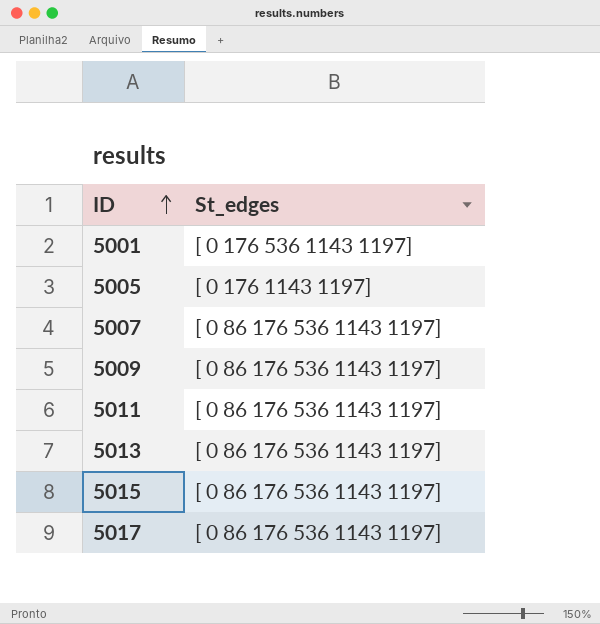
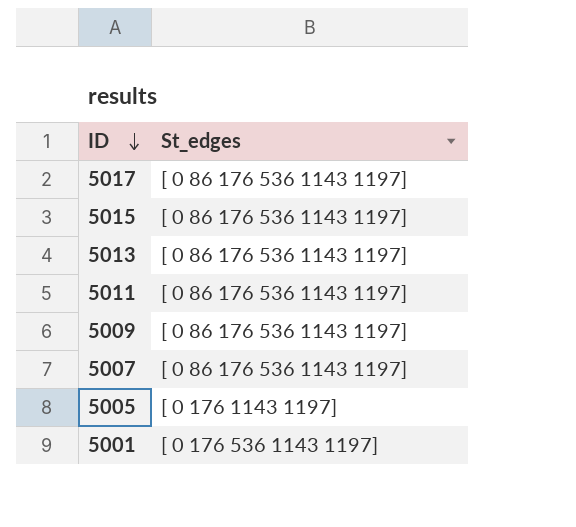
row order: ID ascending -> ID descending

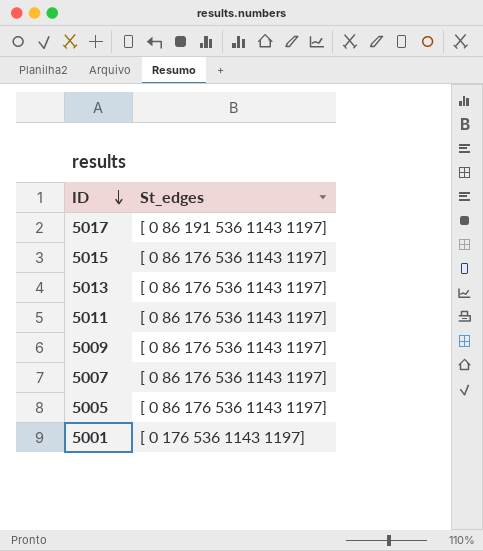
5017 | St_edges: [ 0 86 176 536 1143 1197] -> [ 0 86 191 536 1143 1197]
5005 | St_edges: [ 0 176 1143 1197] -> [ 0 86 176 536 1143 1197]

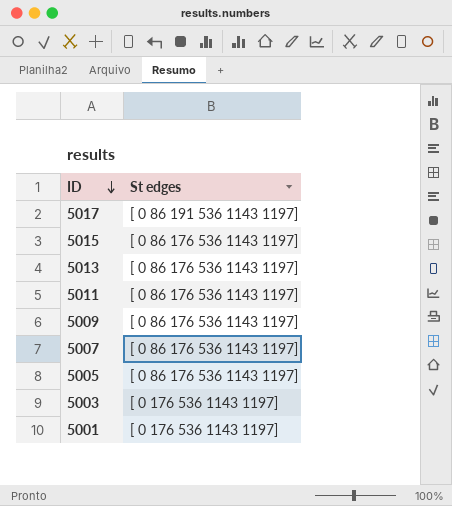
column name: St_edges -> St edges
row 5003: none -> [ 0 176 536 1143 1197]

